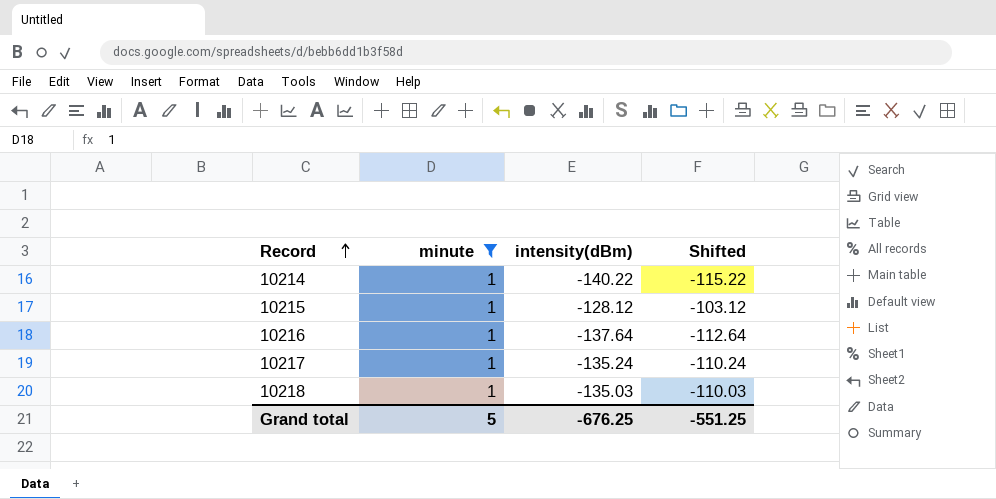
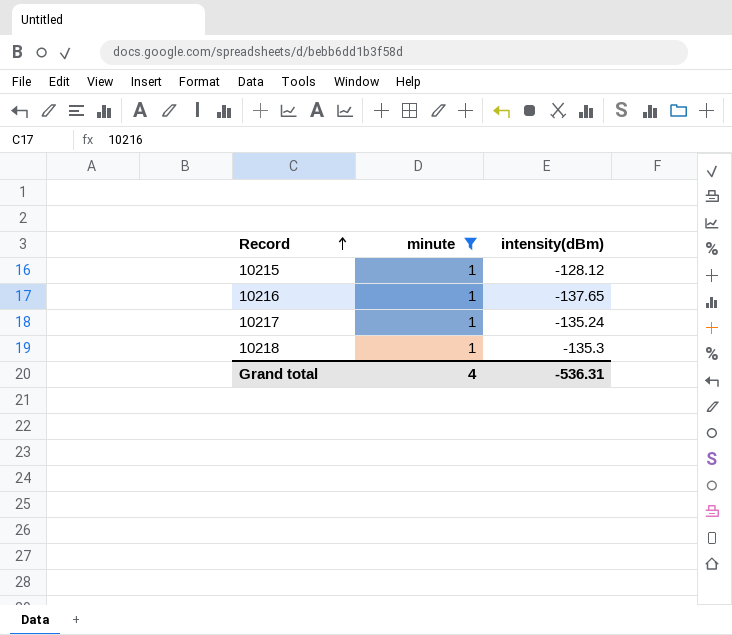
column Shifted | formula: [intensity(dBm)] + 25 -> none
row 10214: 1 | -140.22 | -115.22 -> none
10216 | intensity(dBm): -137.64 -> -137.65
10218 | intensity(dBm): -135.03 -> -135.3
Grand total | minute: 5 -> 4
Grand total | intensity(dBm): -676.25 -> -536.31

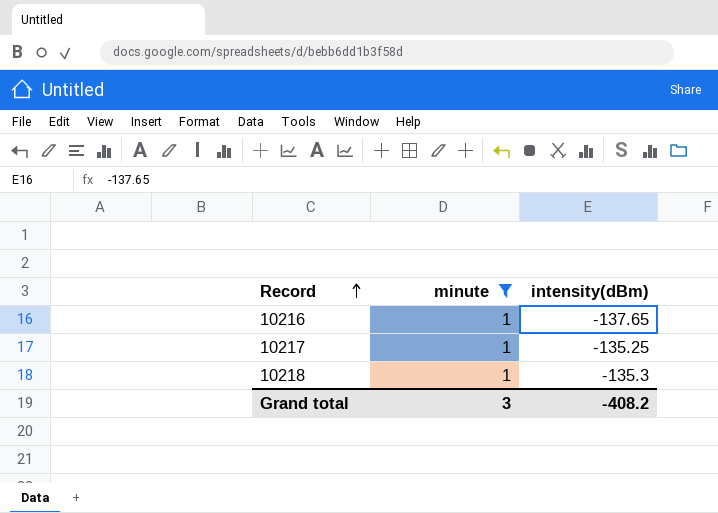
row 10215: 1 | -128.12 -> none
10217 | intensity(dBm): -135.24 -> -135.25
Grand total | minute: 4 -> 3
Grand total | intensity(dBm): -536.31 -> -408.2

